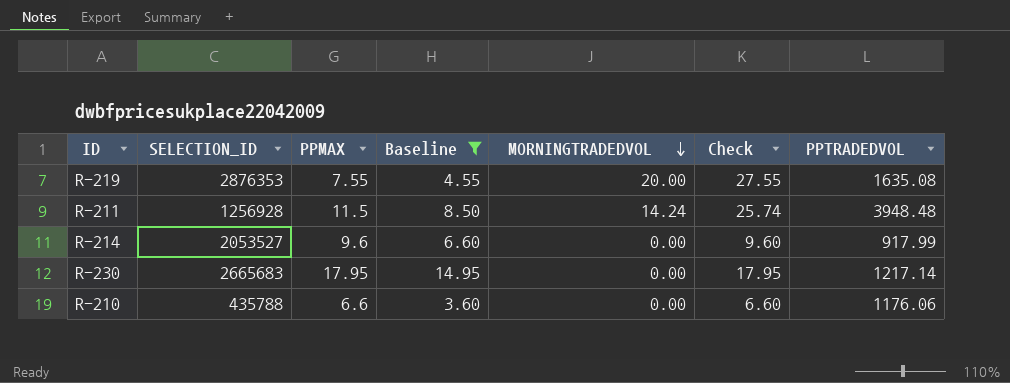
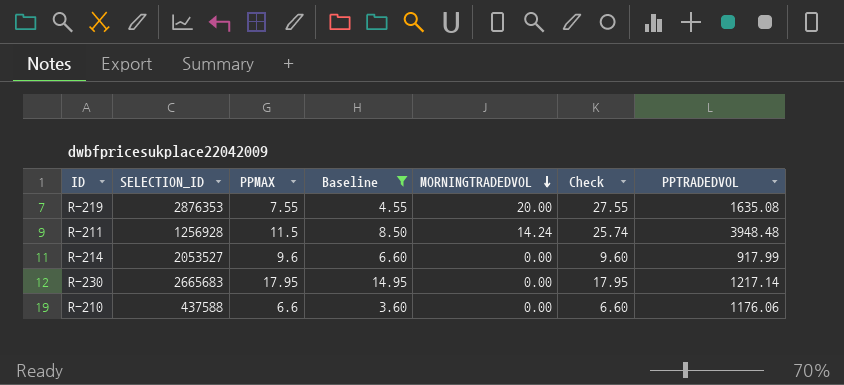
R-210 | SELECTION_ID: 435788 -> 437588

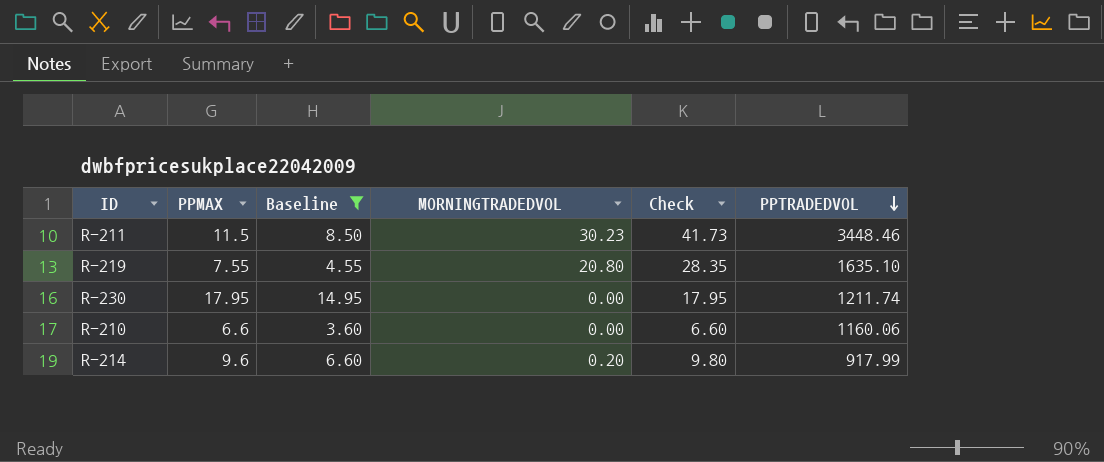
row order: MORNINGTRADEDVOL descending -> PPTRADEDVOL descending
column SELECTION_ID | position: 2 -> none
R-211 | MORNINGTRADEDVOL: 14.24 -> 30.23
R-211 | Check: 25.74 -> 41.73
R-211 | PPTRADEDVOL: 3948.48 -> 3448.46
R-219 | MORNINGTRADEDVOL: 20.00 -> 20.80
R-219 | Check: 27.55 -> 28.35
R-219 | PPTRADEDVOL: 1635.08 -> 1635.10
R-230 | PPTRADEDVOL: 1217.14 -> 1211.74
R-210 | PPTRADEDVOL: 1176.06 -> 1160.06
R-214 | MORNINGTRADEDVOL: 0.00 -> 0.20
R-214 | Check: 9.60 -> 9.80

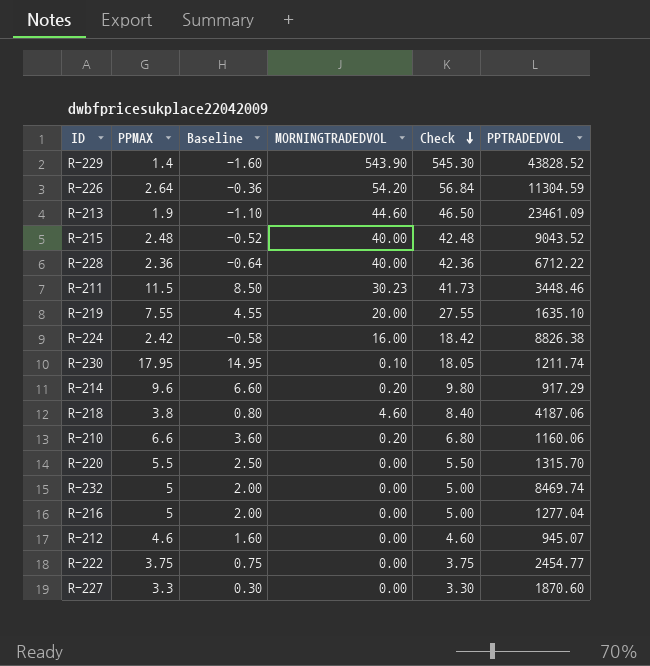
filter: Baseline >= 3.60 -> none
row order: PPTRADEDVOL descending -> Check descending
R-219 | MORNINGTRADEDVOL: 20.80 -> 20.00
R-219 | Check: 28.35 -> 27.55
R-230 | MORNINGTRADEDVOL: 0.00 -> 0.10
R-230 | Check: 17.95 -> 18.05
R-214 | PPTRADEDVOL: 917.99 -> 917.29
R-210 | MORNINGTRADEDVOL: 0.00 -> 0.20
R-210 | Check: 6.60 -> 6.80

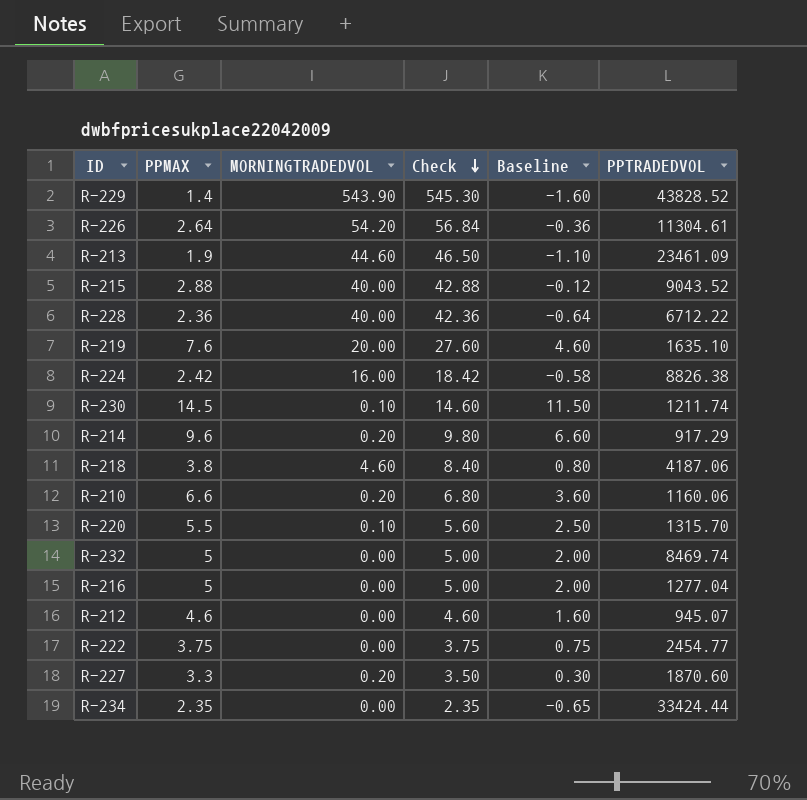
column Baseline | position: 3 -> 5
row R-211: 11.5 | 8.50 | 30.23 | 41.73 | 3448.46 -> none
R-226 | PPTRADEDVOL: 11304.59 -> 11304.61
R-215 | PPMAX: 2.48 -> 2.88
R-215 | Check: 42.48 -> 42.88
R-215 | Baseline: -0.52 -> -0.12
R-219 | PPMAX: 7.55 -> 7.6
R-219 | Check: 27.55 -> 27.60
R-219 | Baseline: 4.55 -> 4.60
R-230 | PPMAX: 17.95 -> 14.5
R-230 | Check: 18.05 -> 14.60
R-230 | Baseline: 14.95 -> 11.50
R-220 | MORNINGTRADEDVOL: 0.00 -> 0.10
R-220 | Check: 5.50 -> 5.60
R-227 | MORNINGTRADEDVOL: 0.00 -> 0.20
R-227 | Check: 3.30 -> 3.50
row R-234: none -> 2.35 | 0.00 | 2.35 | -0.65 | 33424.44

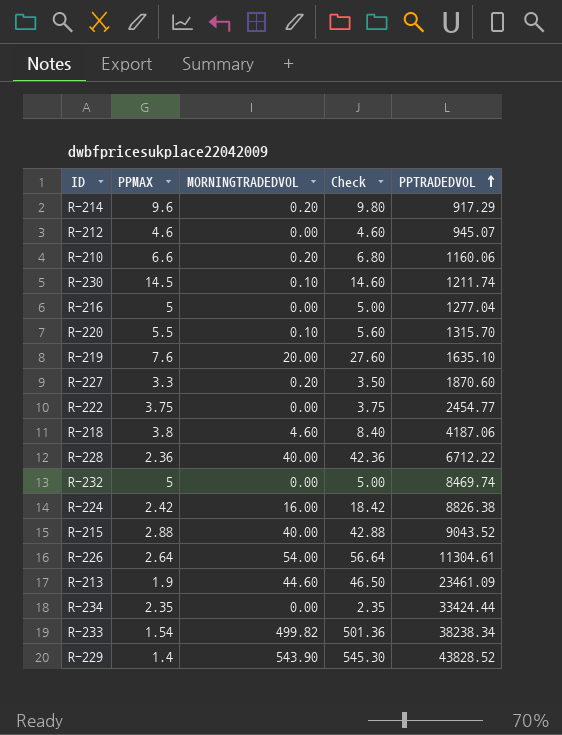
row order: Check descending -> PPTRADEDVOL ascending
column Baseline | formula: [PPMAX] - 3 -> none
R-226 | MORNINGTRADEDVOL: 54.20 -> 54.00
R-226 | Check: 56.84 -> 56.64
row R-233: none -> 1.54 | 499.82 | 501.36 | 38238.34

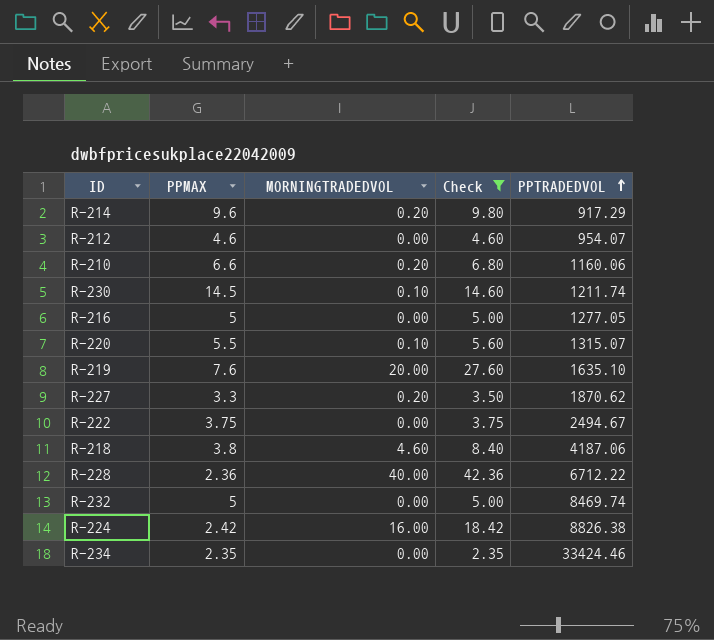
filter: none -> Check <= 42.36
R-212 | PPTRADEDVOL: 945.07 -> 954.07
R-216 | PPTRADEDVOL: 1277.04 -> 1277.05
R-220 | PPTRADEDVOL: 1315.70 -> 1315.07
R-227 | PPTRADEDVOL: 1870.60 -> 1870.62
R-222 | PPTRADEDVOL: 2454.77 -> 2494.67
R-234 | PPTRADEDVOL: 33424.44 -> 33424.46

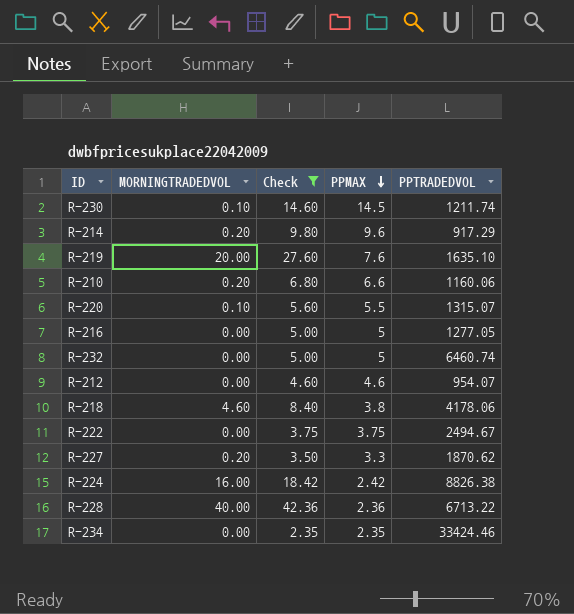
row order: PPTRADEDVOL ascending -> PPMAX descending
column PPMAX | position: 2 -> 4
R-232 | PPTRADEDVOL: 8469.74 -> 6460.74
R-218 | PPTRADEDVOL: 4187.06 -> 4178.06
R-228 | PPTRADEDVOL: 6712.22 -> 6713.22

